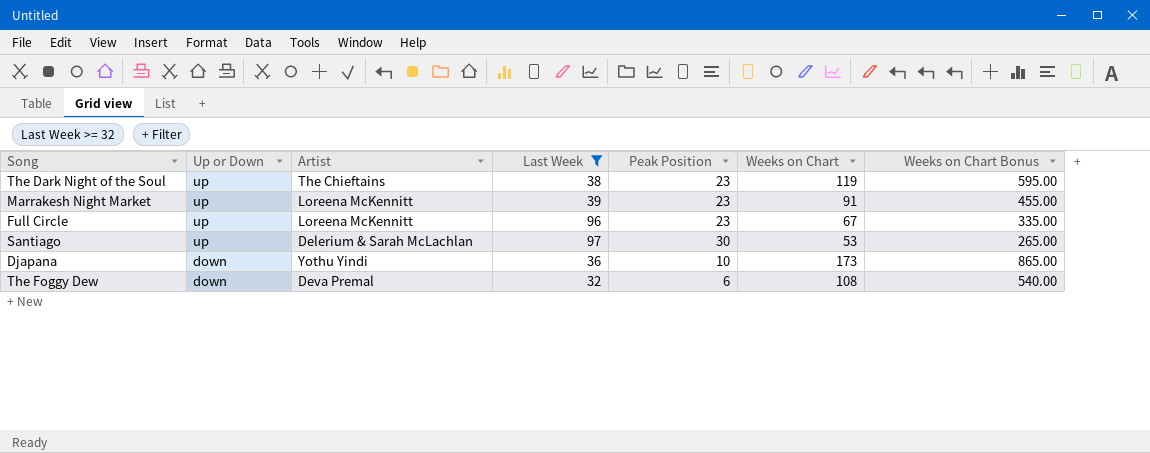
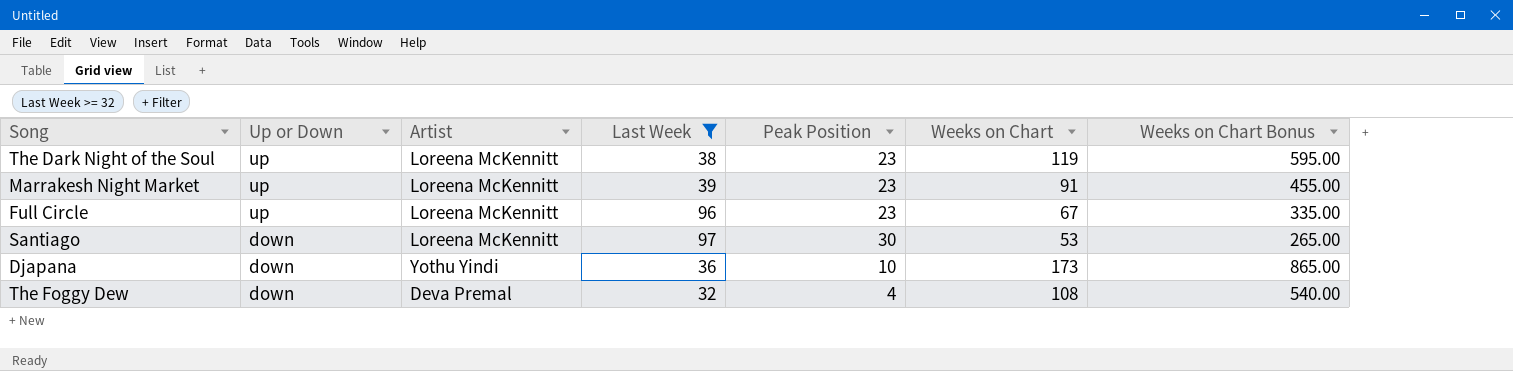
The Dark Night of the Soul | Artist: The Chieftains -> Loreena McKennitt
Santiago | Up or Down: up -> down
Santiago | Artist: Delerium & Sarah McLachlan -> Loreena McKennitt
The Foggy Dew | Peak Position: 6 -> 4

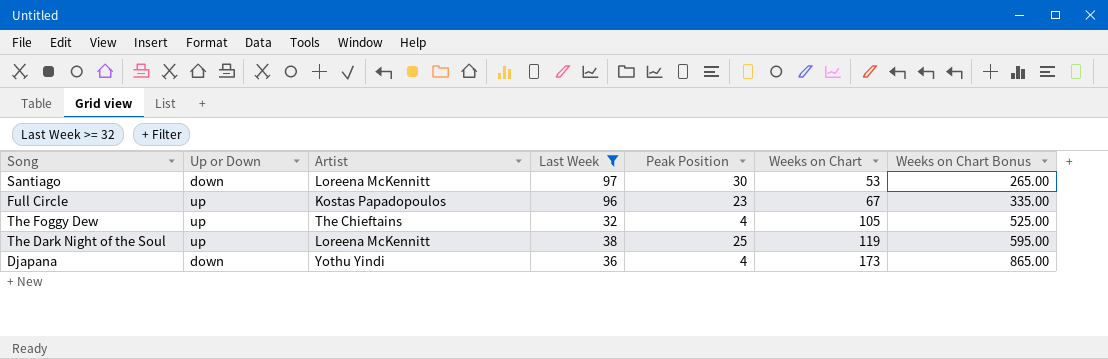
row order: Up or Down descending -> Weeks on Chart ascending
row Marrakesh Night Market: up | Loreena McKennitt | 39 | 23 | 91 | 455.00 -> none
Full Circle | Artist: Loreena McKennitt -> Kostas Papadopoulos
The Foggy Dew | Up or Down: down -> up
The Foggy Dew | Artist: Deva Premal -> The Chieftains
The Foggy Dew | Weeks on Chart: 108 -> 105
The Foggy Dew | Weeks on Chart Bonus: 540.00 -> 525.00
The Dark Night of the Soul | Peak Position: 23 -> 25
Djapana | Peak Position: 10 -> 4

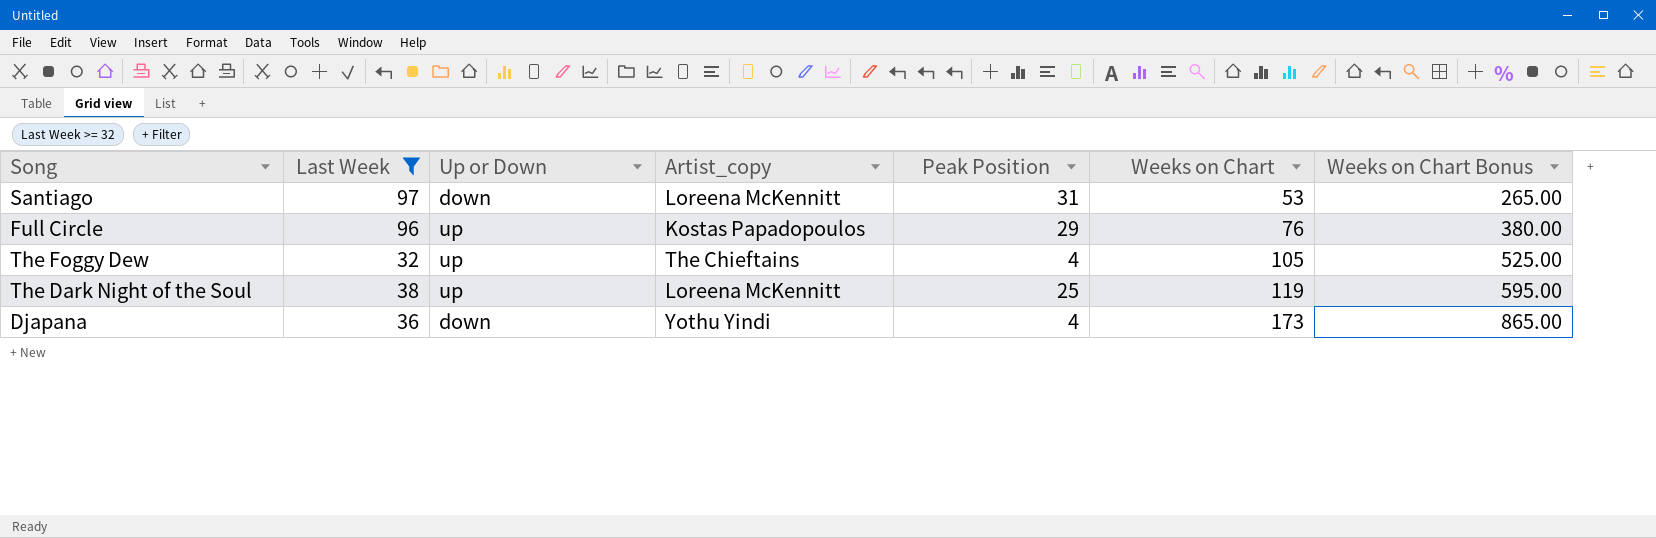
column Last Week | position: 4 -> 2
column name: Artist -> Artist_copy
Santiago | Peak Position: 30 -> 31
Full Circle | Peak Position: 23 -> 29
Full Circle | Weeks on Chart: 67 -> 76
Full Circle | Weeks on Chart Bonus: 335.00 -> 380.00

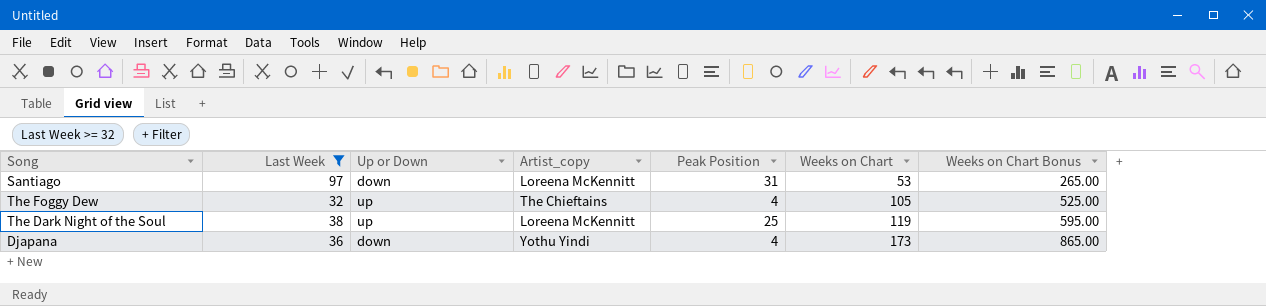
row Full Circle: 96 | up | Kostas Papadopoulos | 29 | 76 | 380.00 -> none

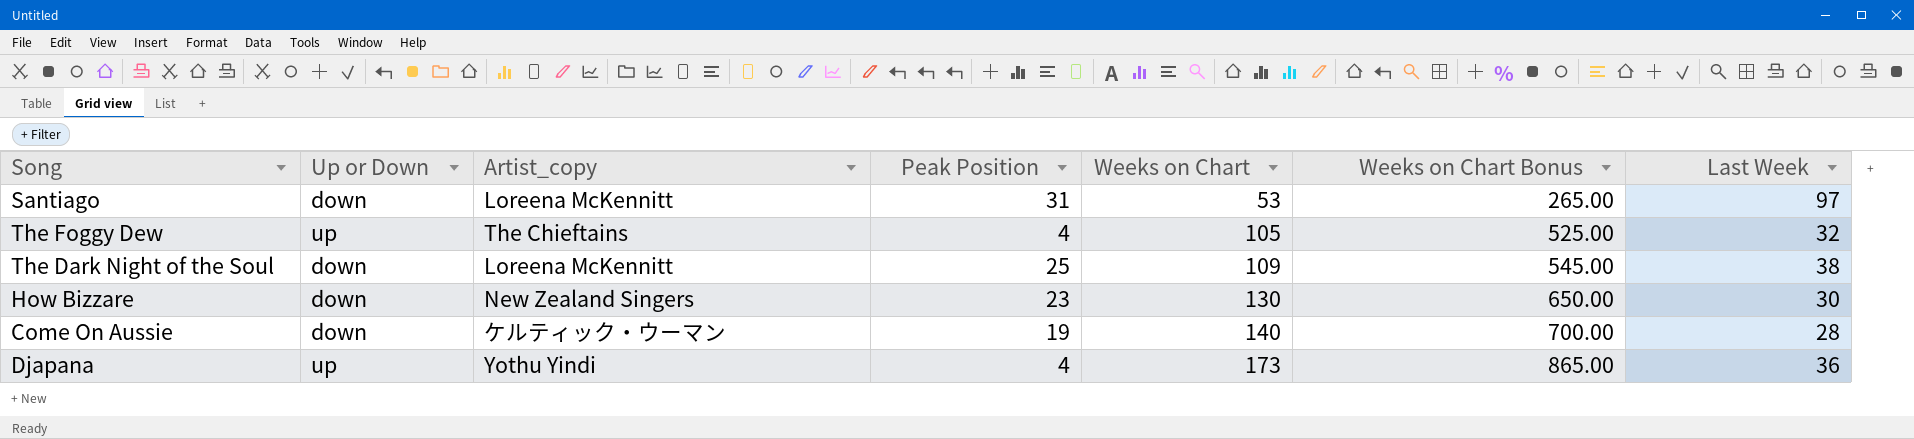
filter: Last Week >= 32 -> none
column Last Week | position: 2 -> 7
The Dark Night of the Soul | Up or Down: up -> down
The Dark Night of the Soul | Weeks on Chart: 119 -> 109
The Dark Night of the Soul | Weeks on Chart Bonus: 595.00 -> 545.00
Djapana | Up or Down: down -> up

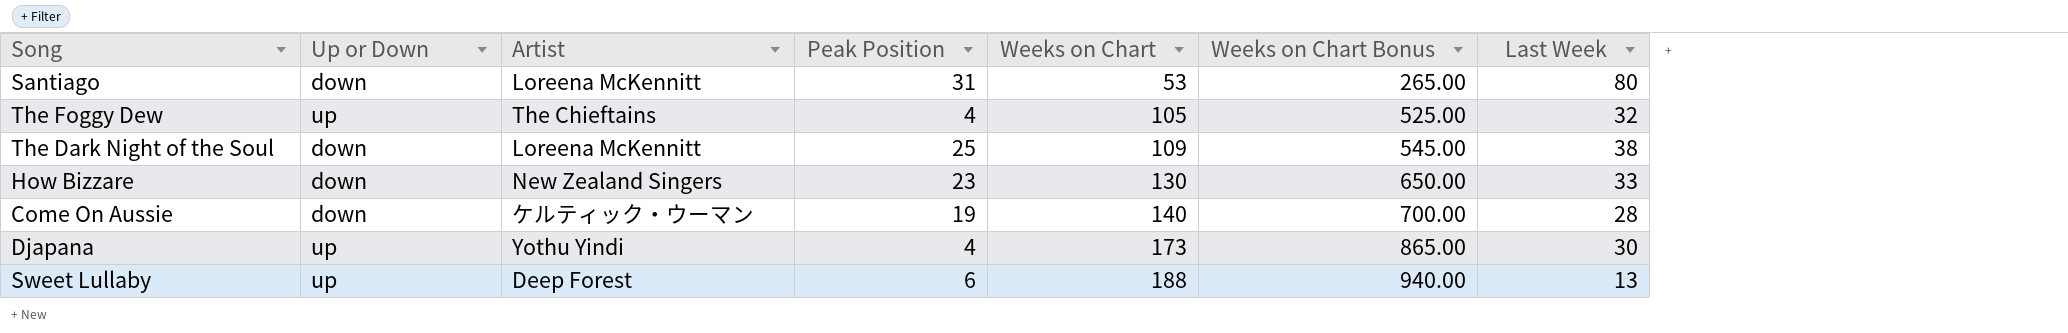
column name: Artist_copy -> Artist
Santiago | Last Week: 97 -> 80
How Bizzare | Last Week: 30 -> 33
Djapana | Last Week: 36 -> 30
row Sweet Lullaby: none -> up | Deep Forest | 6 | 188 | 940.00 | 13

